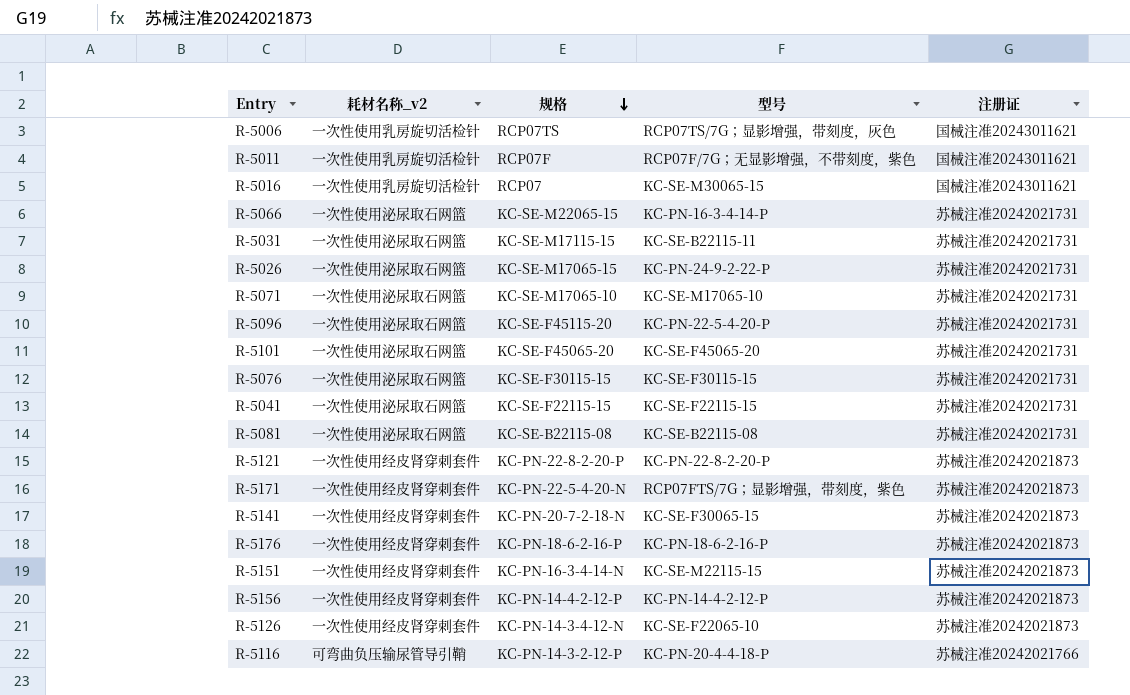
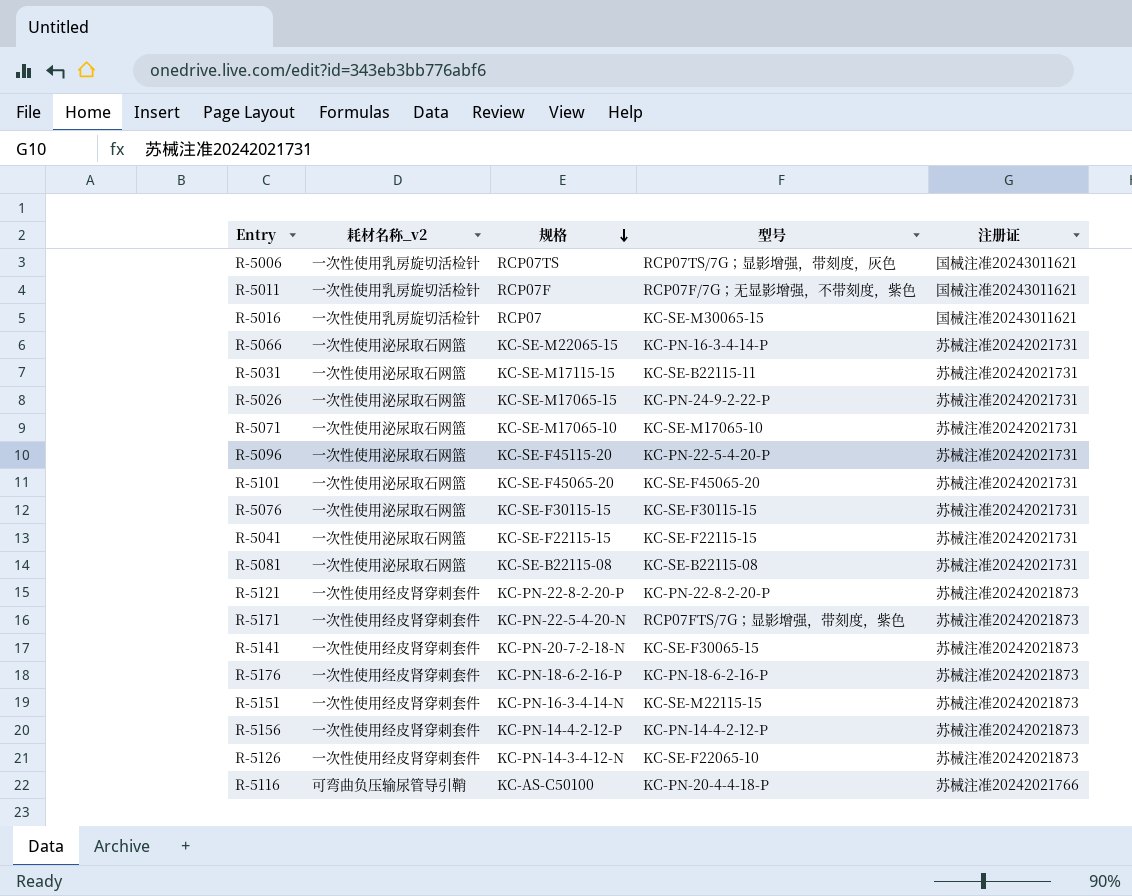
R-5116 | 规格: KC-PN-14-3-2-12-P -> KC-AS-C50100

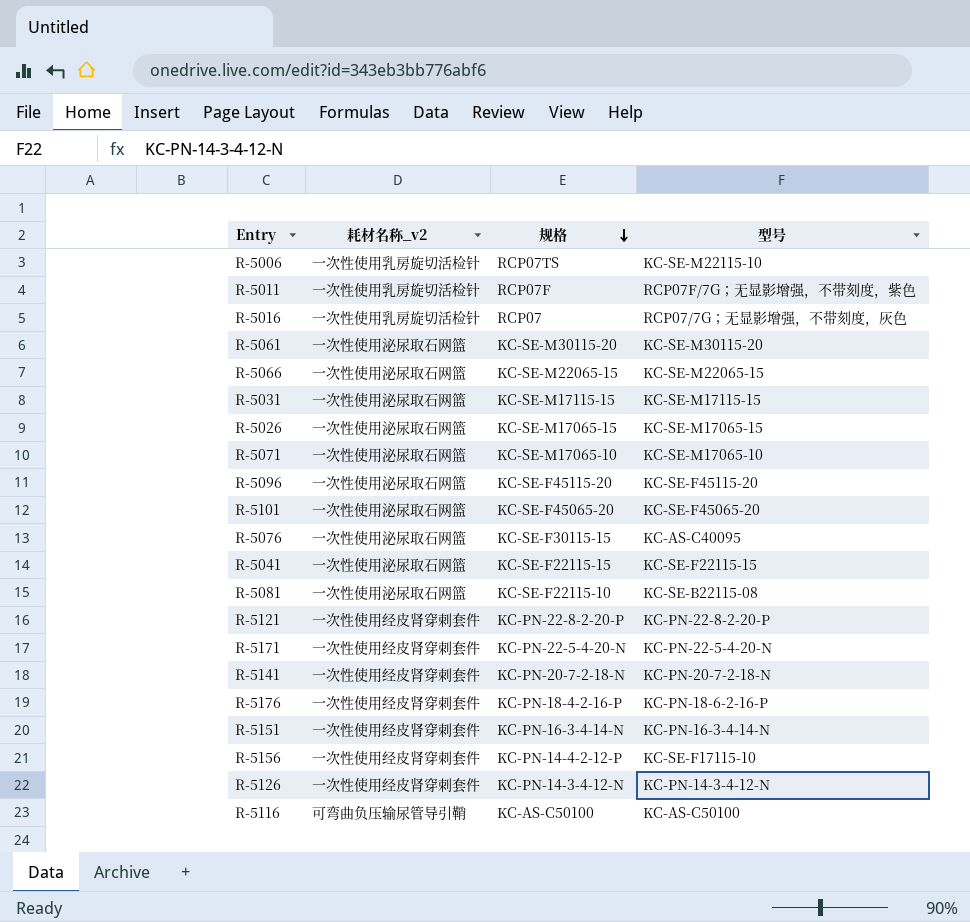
column 注册证 | position: 5 -> none
R-5006 | 型号: RCP07TS/7G；显影增强，带刻度，灰色 -> KC-SE-M22115-10
R-5016 | 型号: KC-SE-M30065-15 -> RCP07/7G；无显影增强，不带刻度，灰色
row R-5061: none -> 一次性使用泌尿取石网篮 | KC-SE-M30115-20 | KC-SE-M30115-20
R-5066 | 型号: KC-PN-16-3-4-14-P -> KC-SE-M22065-15
R-5031 | 型号: KC-SE-B22115-11 -> KC-SE-M17115-15
R-5026 | 型号: KC-PN-24-9-2-22-P -> KC-SE-M17065-15
R-5096 | 型号: KC-PN-22-5-4-20-P -> KC-SE-F45115-20
R-5076 | 型号: KC-SE-F30115-15 -> KC-AS-C40095
R-5081 | 规格: KC-SE-B22115-08 -> KC-SE-F22115-10
R-5171 | 型号: RCP07FTS/7G；显影增强，带刻度，紫色 -> KC-PN-22-5-4-20-N
R-5141 | 型号: KC-SE-F30065-15 -> KC-PN-20-7-2-18-N
R-5176 | 规格: KC-PN-18-6-2-16-P -> KC-PN-18-4-2-16-P
R-5151 | 型号: KC-SE-M22115-15 -> KC-PN-16-3-4-14-N
R-5156 | 型号: KC-PN-14-4-2-12-P -> KC-SE-F17115-10
R-5126 | 型号: KC-SE-F22065-10 -> KC-PN-14-3-4-12-N
R-5116 | 型号: KC-PN-20-4-4-18-P -> KC-AS-C50100

